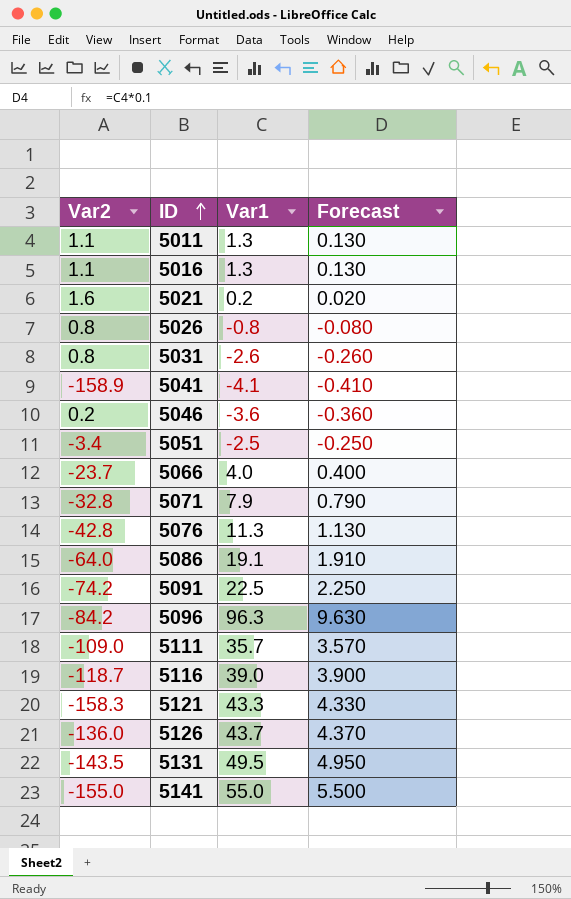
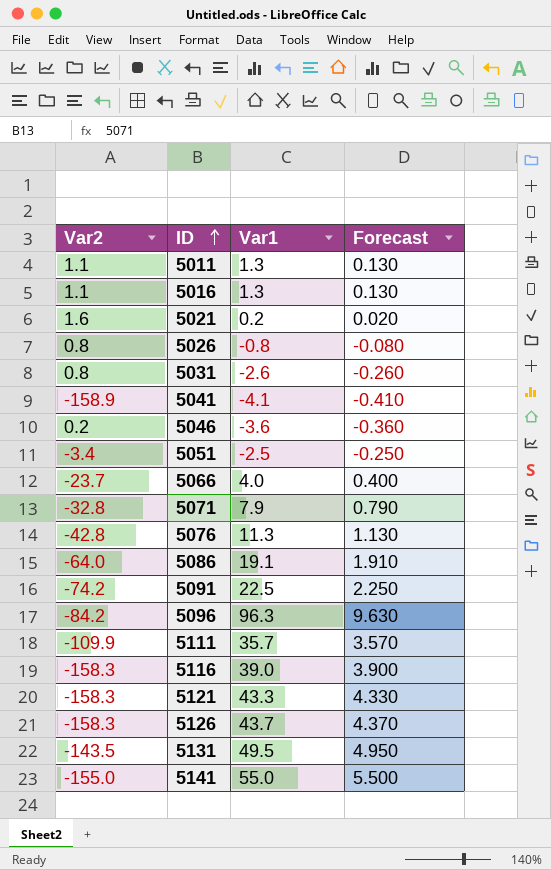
5111 | Var2: -109.0 -> -109.9
5116 | Var2: -118.7 -> -158.3
5126 | Var2: -136.0 -> -158.3

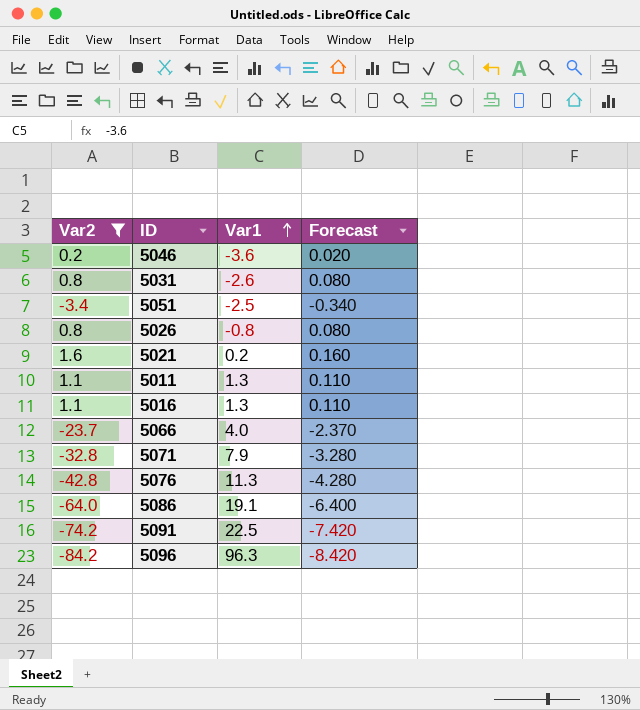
filter: none -> Var2 >= -84.2
row order: ID ascending -> Var1 ascending
column Forecast | formula: [Var1] * 0.1 -> [Var2] * 0.1

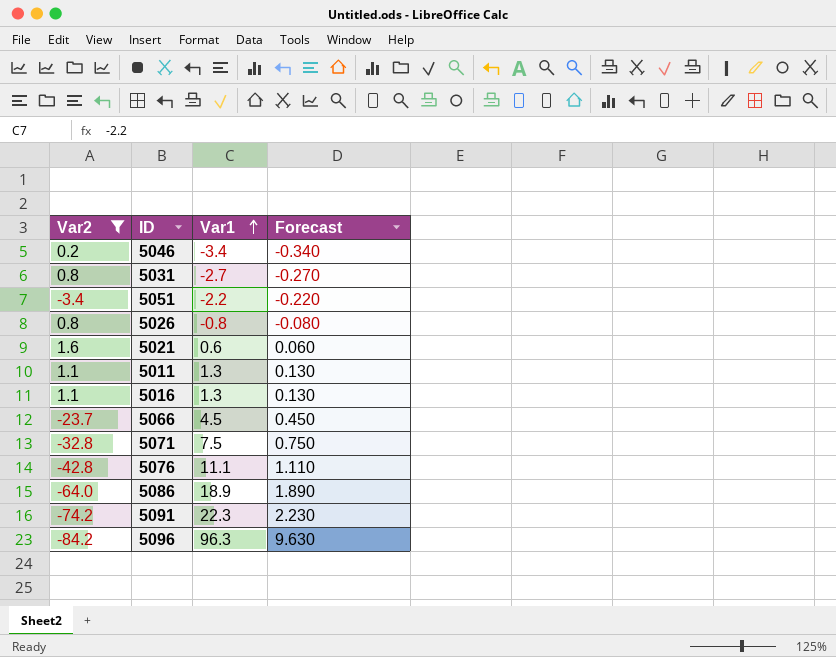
column Forecast | formula: [Var2] * 0.1 -> [Var1] * 0.1
5046 | Var1: -3.6 -> -3.4
5031 | Var1: -2.6 -> -2.7
5051 | Var1: -2.5 -> -2.2
5021 | Var1: 0.2 -> 0.6
5066 | Var1: 4.0 -> 4.5
5071 | Var1: 7.9 -> 7.5
5076 | Var1: 11.3 -> 11.1
5086 | Var1: 19.1 -> 18.9
5091 | Var1: 22.5 -> 22.3

